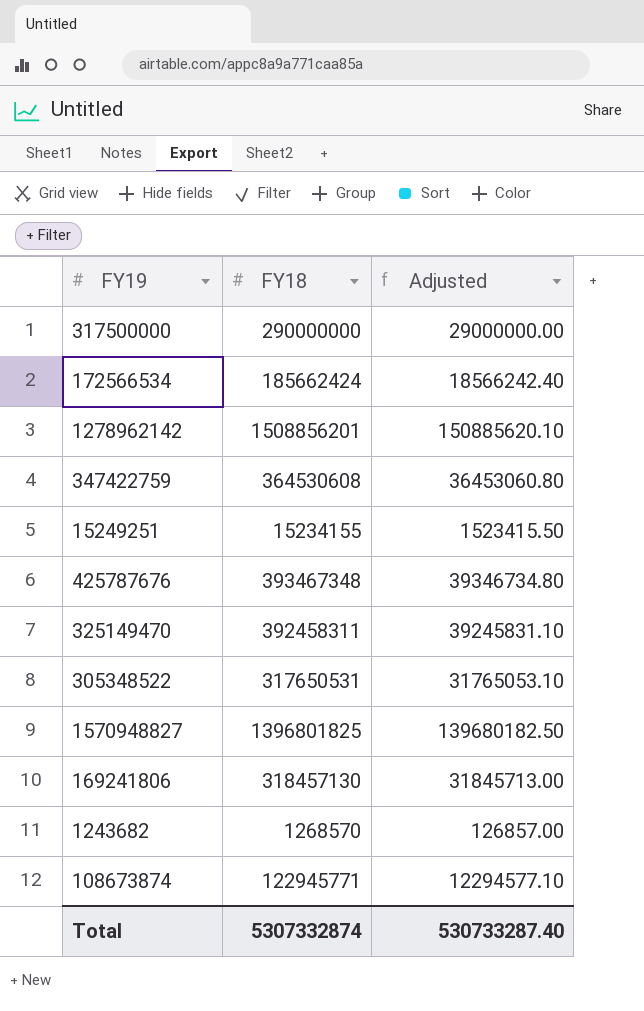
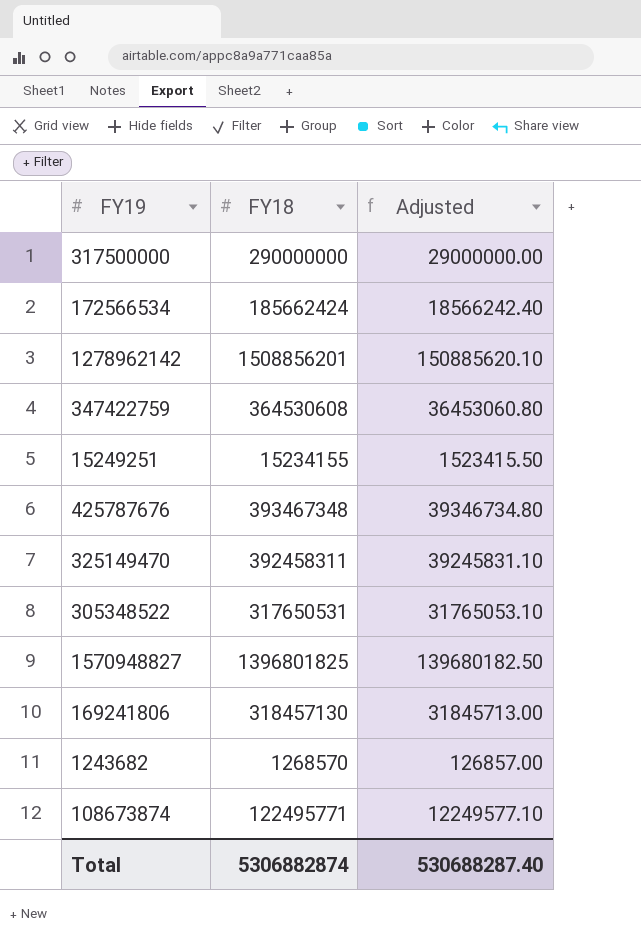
108673874 | FY18: 122945771 -> 122495771
108673874 | Adjusted: 12294577.10 -> 12249577.10
Total | FY18: 5307332874 -> 5306882874
Total | Adjusted: 530733287.40 -> 530688287.40

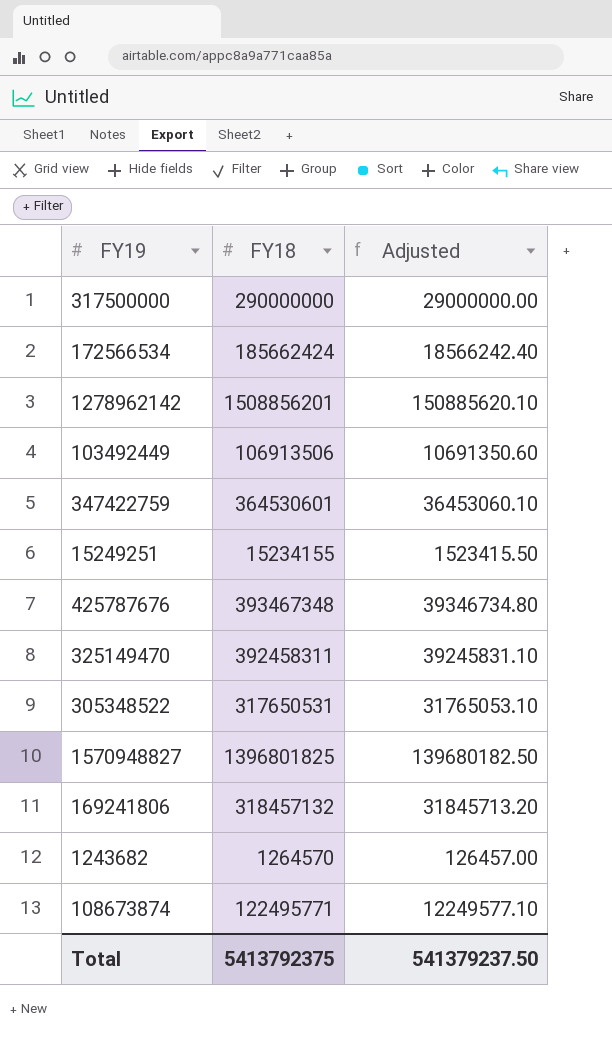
row 103492449: none -> 106913506 | 10691350.60
347422759 | FY18: 364530608 -> 364530601
347422759 | Adjusted: 36453060.80 -> 36453060.10
169241806 | FY18: 318457130 -> 318457132
169241806 | Adjusted: 31845713.00 -> 31845713.20
1243682 | FY18: 1268570 -> 1264570
1243682 | Adjusted: 126857.00 -> 126457.00
Total | FY18: 5306882874 -> 5413792375
Total | Adjusted: 530688287.40 -> 541379237.50

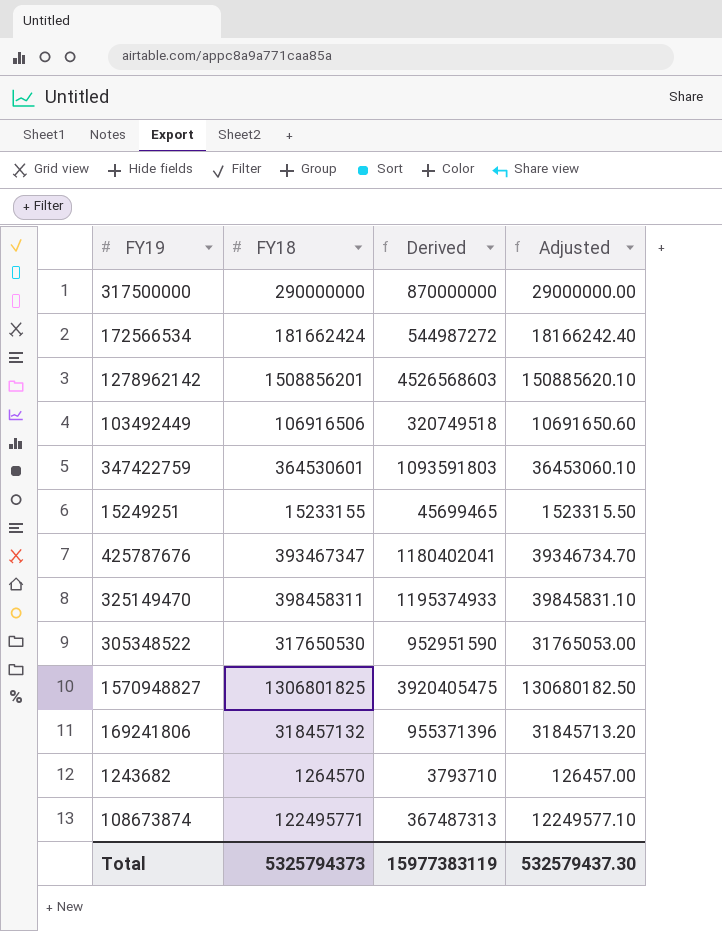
column Derived | formula: none -> [FY18] * 3
172566534 | FY18: 185662424 -> 181662424
172566534 | Adjusted: 18566242.40 -> 18166242.40
103492449 | FY18: 106913506 -> 106916506
103492449 | Adjusted: 10691350.60 -> 10691650.60
15249251 | FY18: 15234155 -> 15233155
15249251 | Adjusted: 1523415.50 -> 1523315.50
425787676 | FY18: 393467348 -> 393467347
425787676 | Adjusted: 39346734.80 -> 39346734.70
325149470 | FY18: 392458311 -> 398458311
325149470 | Adjusted: 39245831.10 -> 39845831.10
305348522 | FY18: 317650531 -> 317650530
305348522 | Adjusted: 31765053.10 -> 31765053.00
1570948827 | FY18: 1396801825 -> 1306801825
1570948827 | Adjusted: 139680182.50 -> 130680182.50
Total | FY18: 5413792375 -> 5325794373
Total | Adjusted: 541379237.50 -> 532579437.30

